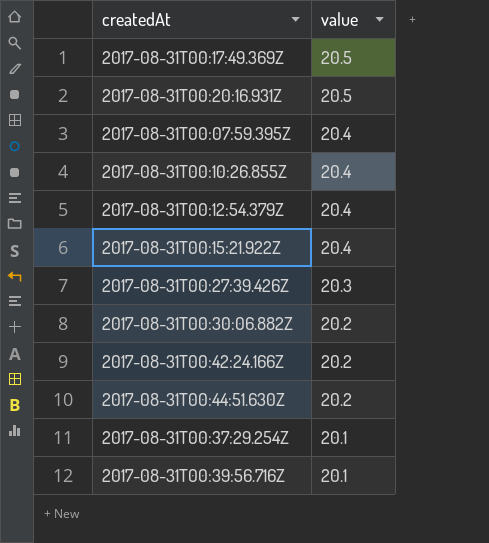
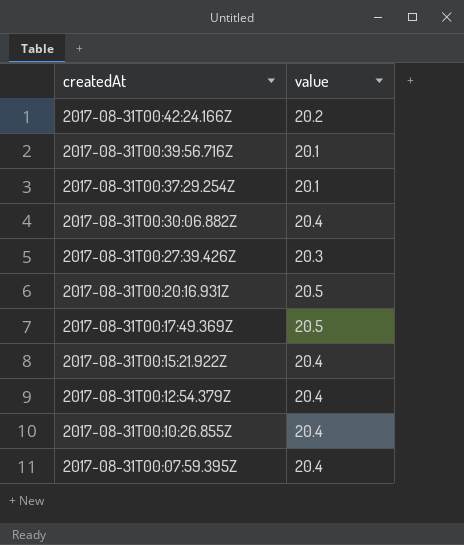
row order: value descending -> createdAt descending
row 2017-08-31T00:44:51.630Z: 20.2 -> none
2017-08-31T00:30:06.882Z | value: 20.2 -> 20.4

